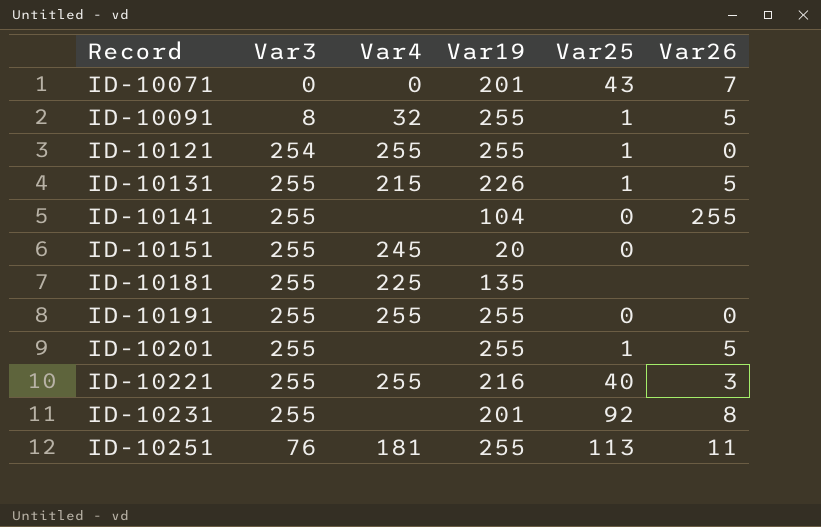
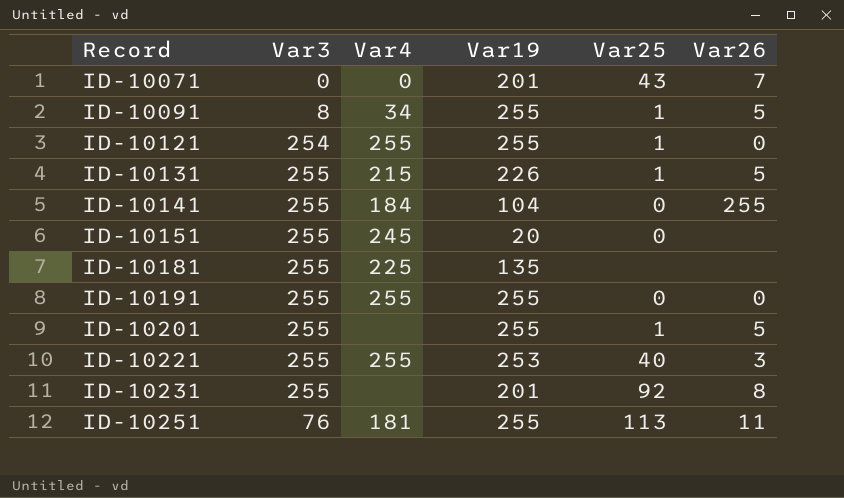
ID-10091 | Var4: 32 -> 34
ID-10141 | Var4: none -> 184
ID-10221 | Var19: 216 -> 253

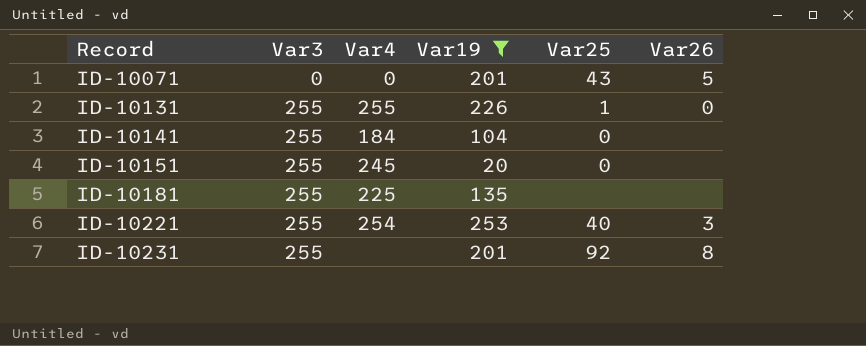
filter: none -> Var19 != 255
ID-10071 | Var26: 7 -> 5
ID-10131 | Var4: 215 -> 255
ID-10131 | Var26: 5 -> 0
ID-10141 | Var26: 255 -> none
ID-10221 | Var4: 255 -> 254

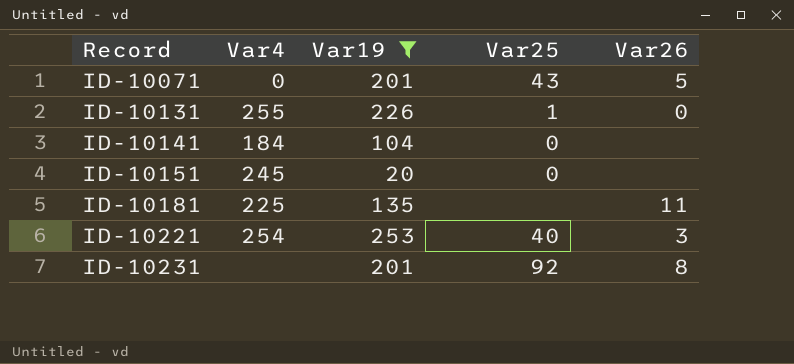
column Var3 | position: 2 -> none
ID-10181 | Var26: none -> 11

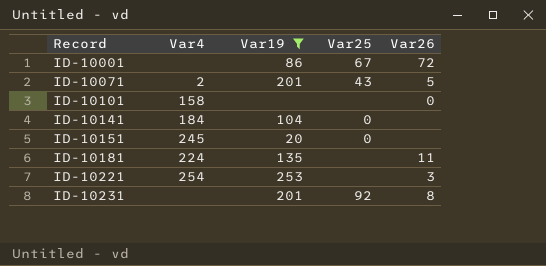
row ID-10131: 255 | 226 | 1 | 0 -> none
row ID-10001: none -> none | 86 | 67 | 72
ID-10071 | Var4: 0 -> 2
row ID-10101: none -> 158 | none | none | 0
ID-10181 | Var4: 225 -> 224
ID-10221 | Var25: 40 -> none

